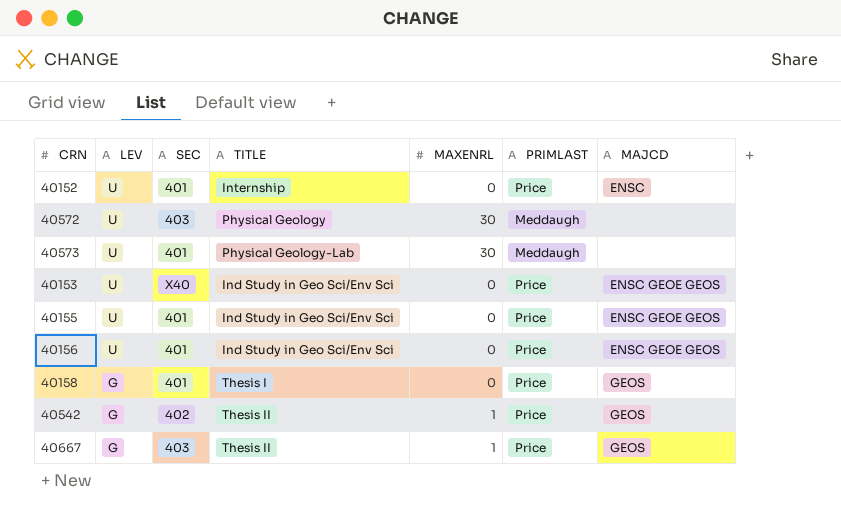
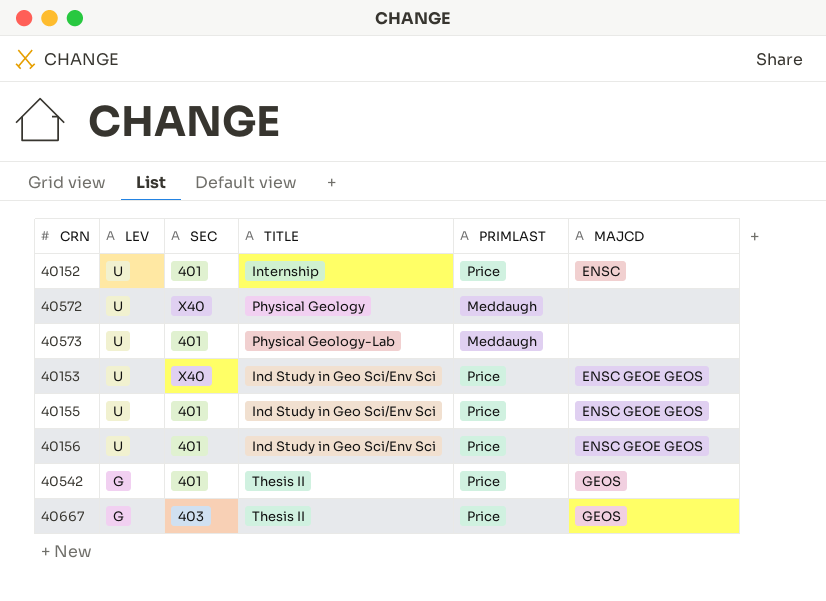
column MAXENRL | position: 5 -> none
row 40158: G | 401 | Thesis I | 0 | Price | GEOS -> none
40572 | SEC: 403 -> X40
40542 | SEC: 402 -> 401

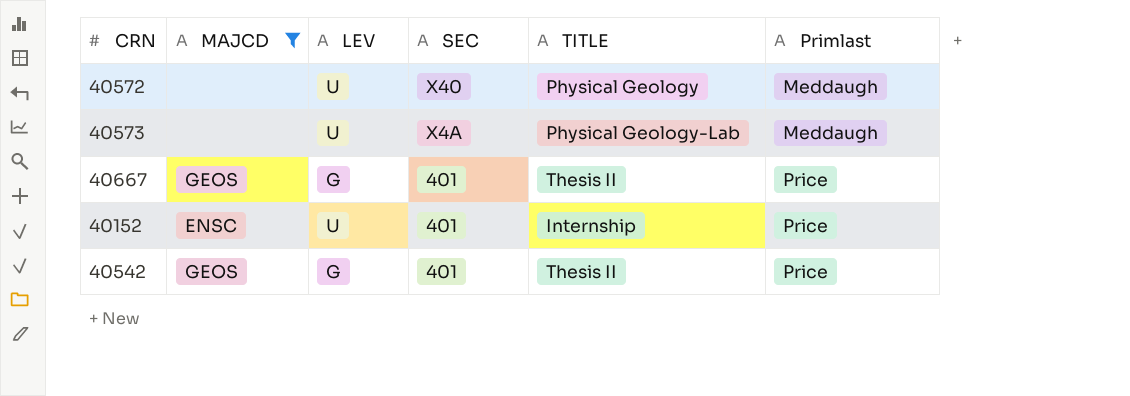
filter: none -> MAJCD != ENSC GEOE GEOS
row order: LEV descending -> SEC descending
column MAJCD | position: 6 -> 2
column name: PRIMLAST -> Primlast
40573 | SEC: 401 -> X4A
40667 | SEC: 403 -> 401

